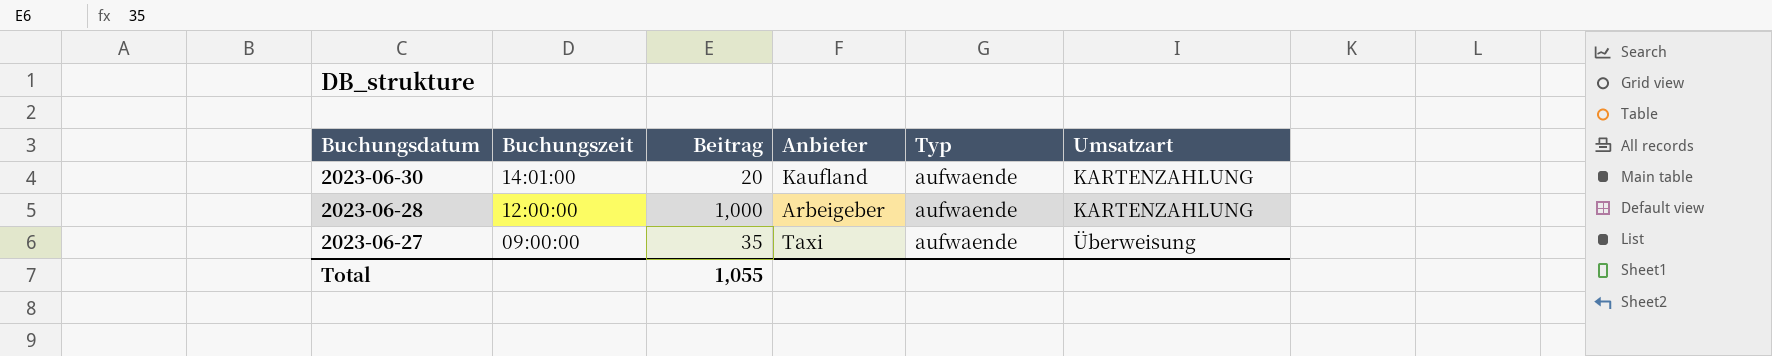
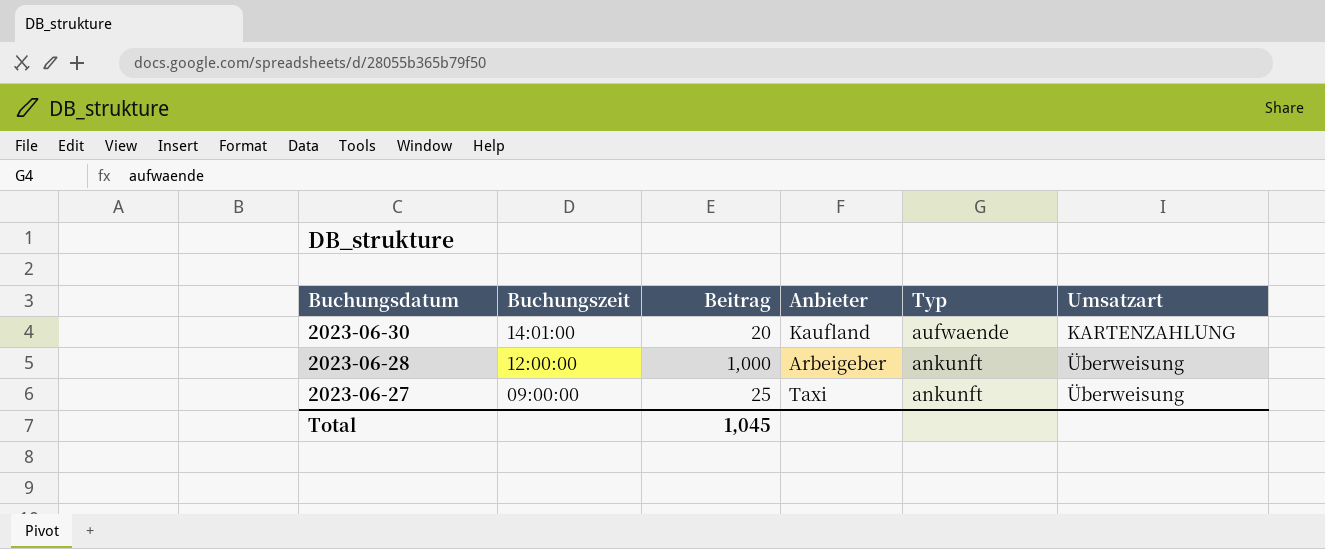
2023-06-28 | Typ: aufwaende -> ankunft
2023-06-28 | Umsatzart: KARTENZAHLUNG -> Überweisung
2023-06-27 | Beitrag: 35 -> 25
2023-06-27 | Typ: aufwaende -> ankunft
Total | Beitrag: 1,055 -> 1,045

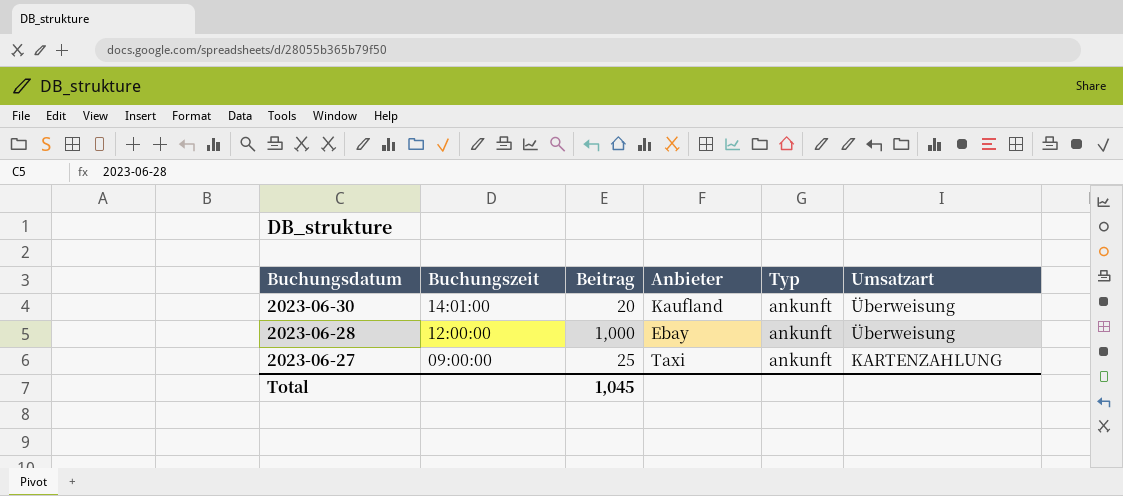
2023-06-30 | Typ: aufwaende -> ankunft
2023-06-30 | Umsatzart: KARTENZAHLUNG -> Überweisung
2023-06-28 | Anbieter: Arbeigeber -> Ebay
2023-06-27 | Umsatzart: Überweisung -> KARTENZAHLUNG

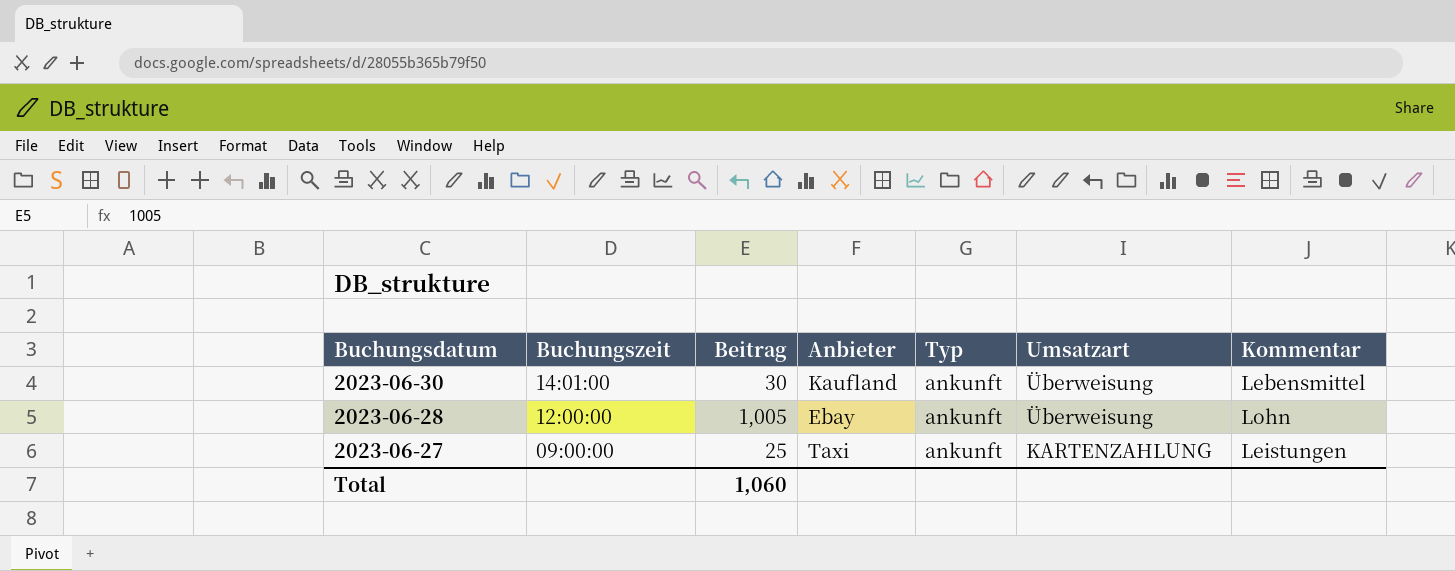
column Kommentar | position: none -> 7
2023-06-30 | Beitrag: 20 -> 30
2023-06-28 | Beitrag: 1,000 -> 1,005
Total | Beitrag: 1,045 -> 1,060

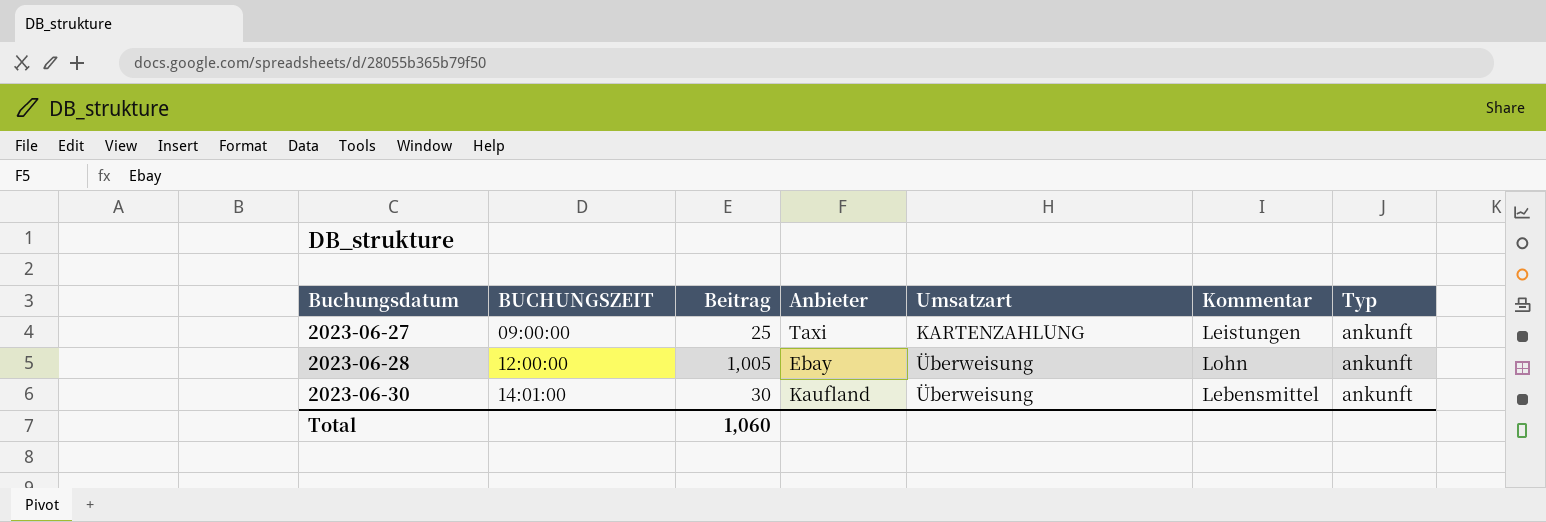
row order: Buchungsdatum descending -> Buchungsdatum ascending
column name: Buchungszeit -> BUCHUNGSZEIT
column Typ | position: 5 -> 7

